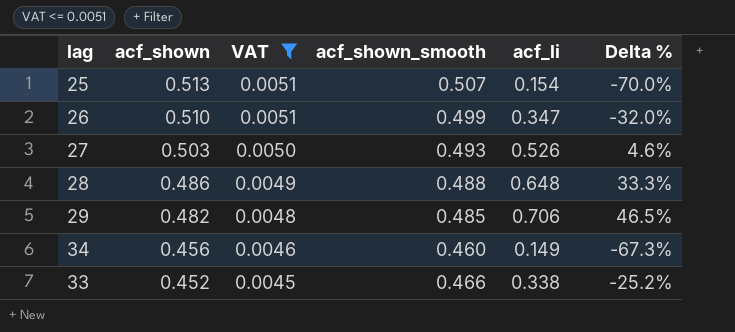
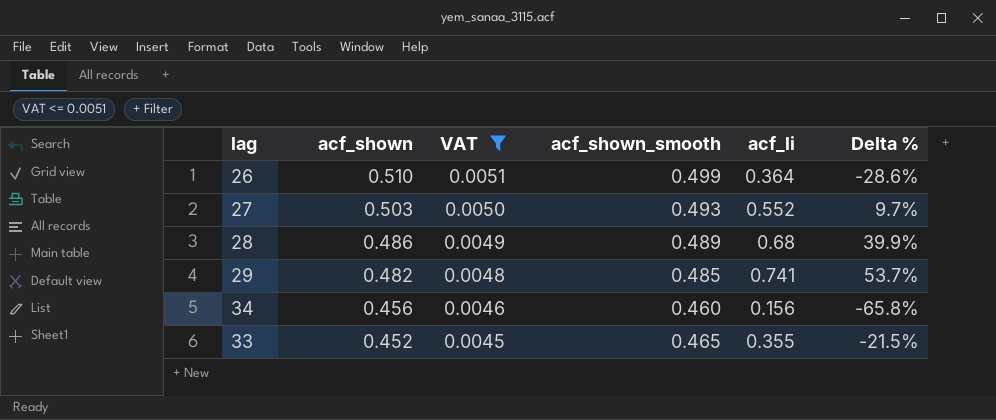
row 25: 0.513 | 0.0051 | 0.507 | 0.154 | -70.0% -> none
26 | acf_li: 0.347 -> 0.364
26 | Delta %: -32.0% -> -28.6%
27 | acf_li: 0.526 -> 0.552
27 | Delta %: 4.6% -> 9.7%
28 | acf_shown_smooth: 0.488 -> 0.489
28 | acf_li: 0.648 -> 0.68
28 | Delta %: 33.3% -> 39.9%
29 | acf_li: 0.706 -> 0.741
29 | Delta %: 46.5% -> 53.7%
34 | acf_li: 0.149 -> 0.156
34 | Delta %: -67.3% -> -65.8%
33 | acf_shown_smooth: 0.466 -> 0.465
33 | acf_li: 0.338 -> 0.355
33 | Delta %: -25.2% -> -21.5%

